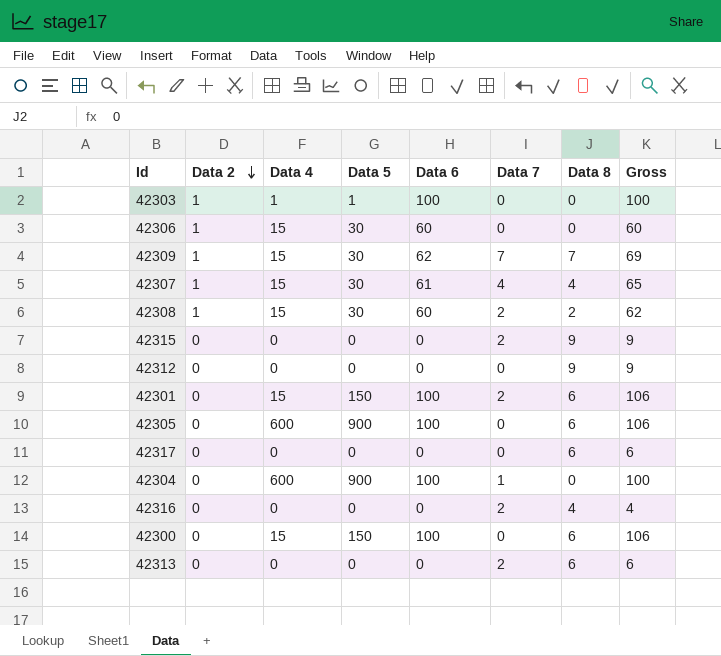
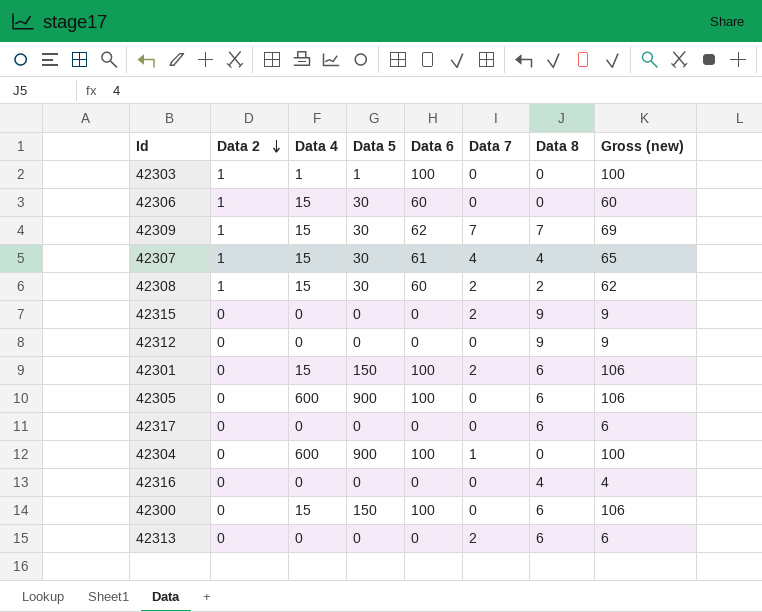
column name: Gross -> Gross (new)
42316 | Data 7: 2 -> 0

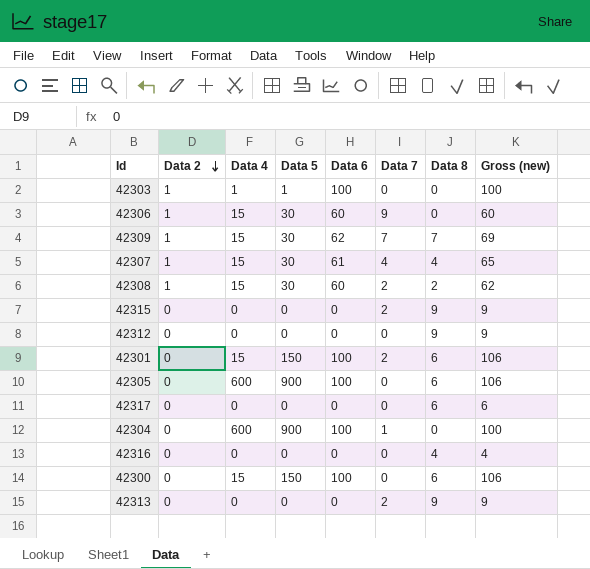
42306 | Data 7: 0 -> 9
42313 | Data 8: 6 -> 9
42313 | Gross (new): 6 -> 9

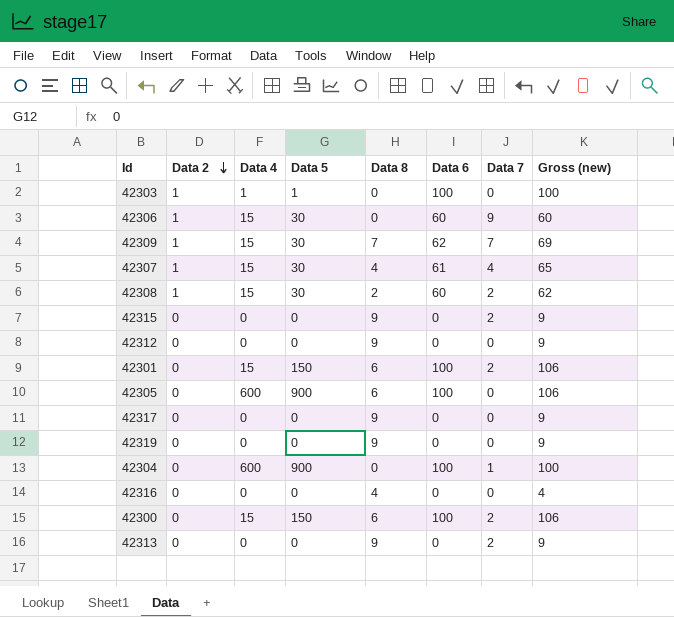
column Data 8 | position: 7 -> 5
42317 | Data 8: 6 -> 9
42317 | Gross (new): 6 -> 9
row 42319: none -> 0 | 0 | 0 | 9 | 0 | 0 | 9
42300 | Data 7: 0 -> 2

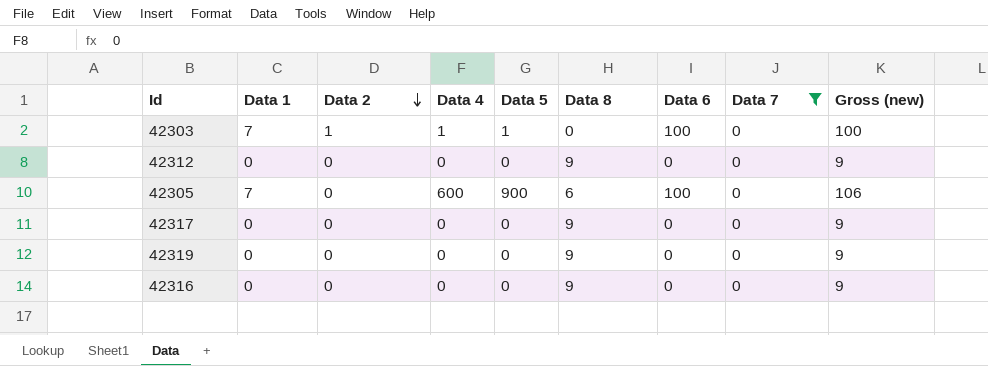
filter: none -> Data 7 = 0
column Data 1 | position: none -> 2
42316 | Data 8: 4 -> 9
42316 | Gross (new): 4 -> 9

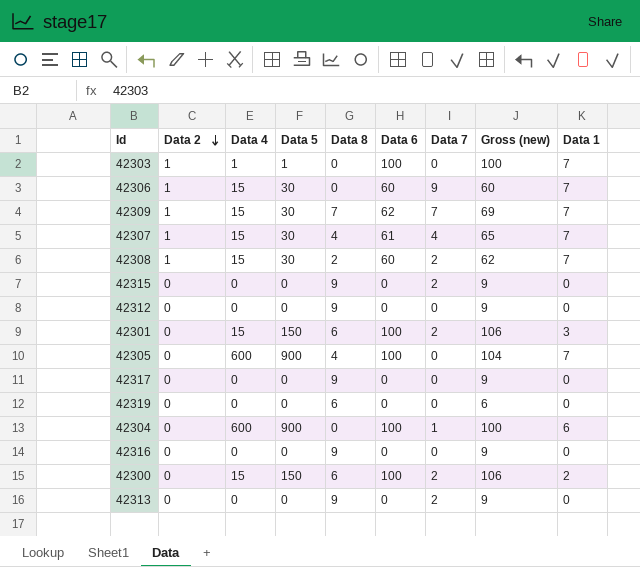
filter: Data 7 = 0 -> none
column Data 1 | position: 2 -> 9
42305 | Data 8: 6 -> 4
42305 | Gross (new): 106 -> 104
42319 | Data 8: 9 -> 6
42319 | Gross (new): 9 -> 6

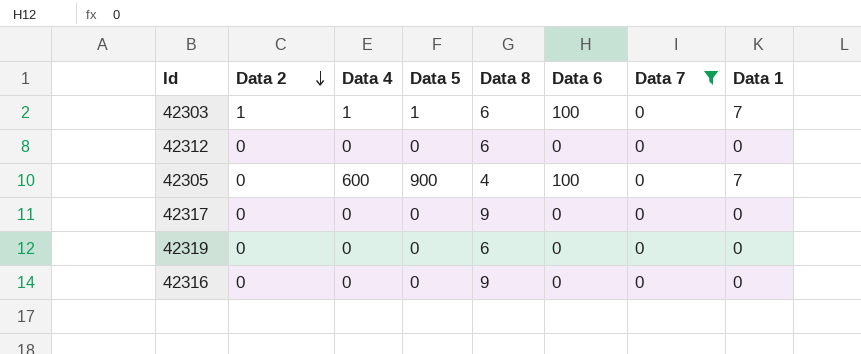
filter: none -> Data 7 = 0
column Gross (new) | formula: [Data 8] + [Data 6] -> none
42303 | Data 8: 0 -> 6
42312 | Data 8: 9 -> 6

